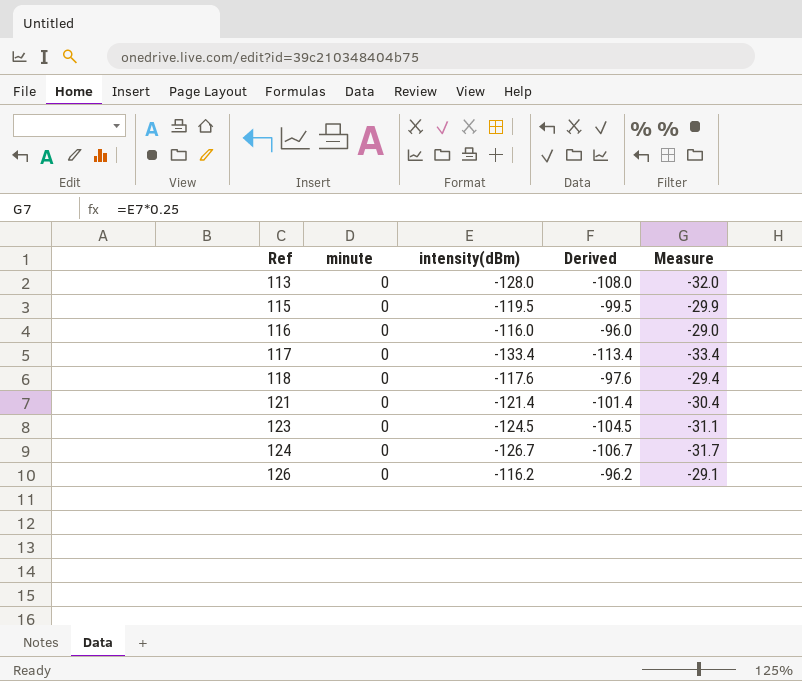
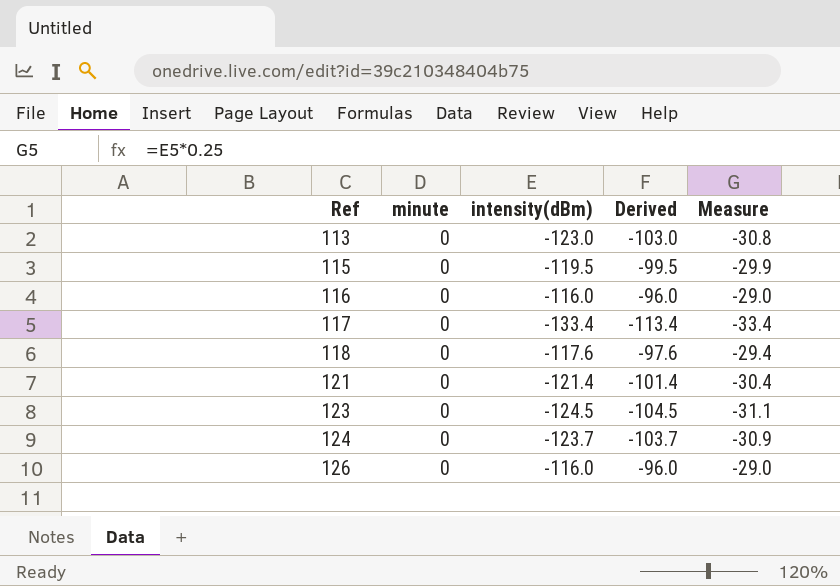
113 | intensity(dBm): -128.0 -> -123.0
113 | Derived: -108.0 -> -103.0
113 | Measure: -32.0 -> -30.8
124 | intensity(dBm): -126.7 -> -123.7
124 | Derived: -106.7 -> -103.7
124 | Measure: -31.7 -> -30.9
126 | intensity(dBm): -116.2 -> -116.0
126 | Derived: -96.2 -> -96.0
126 | Measure: -29.1 -> -29.0

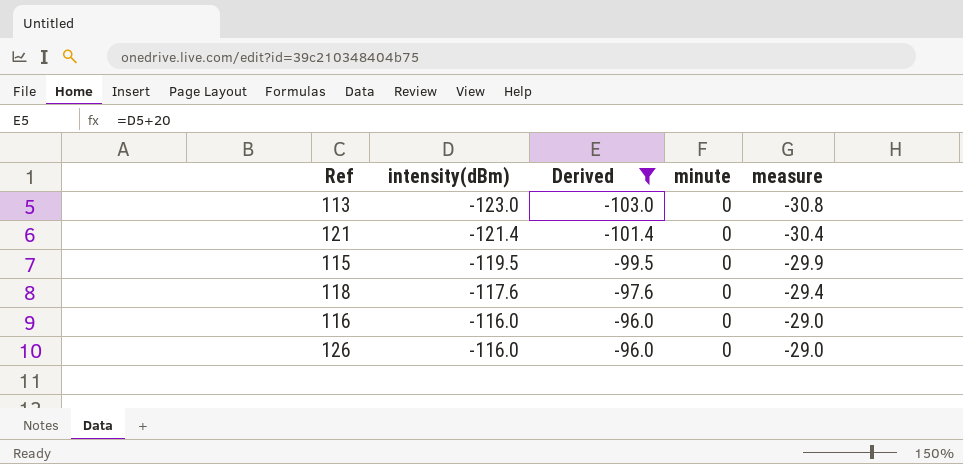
filter: none -> Derived >= -103.0
row order: Ref ascending -> intensity(dBm) ascending
column minute | position: 2 -> 4
column name: Measure -> measure

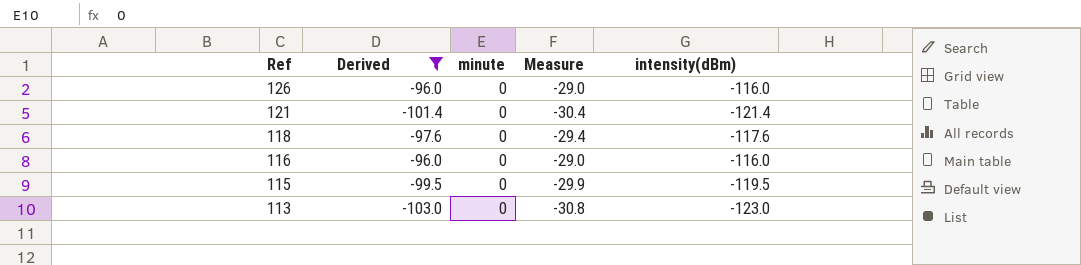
row order: intensity(dBm) ascending -> Ref descending
column name: measure -> Measure
column intensity(dBm) | position: 2 -> 5

